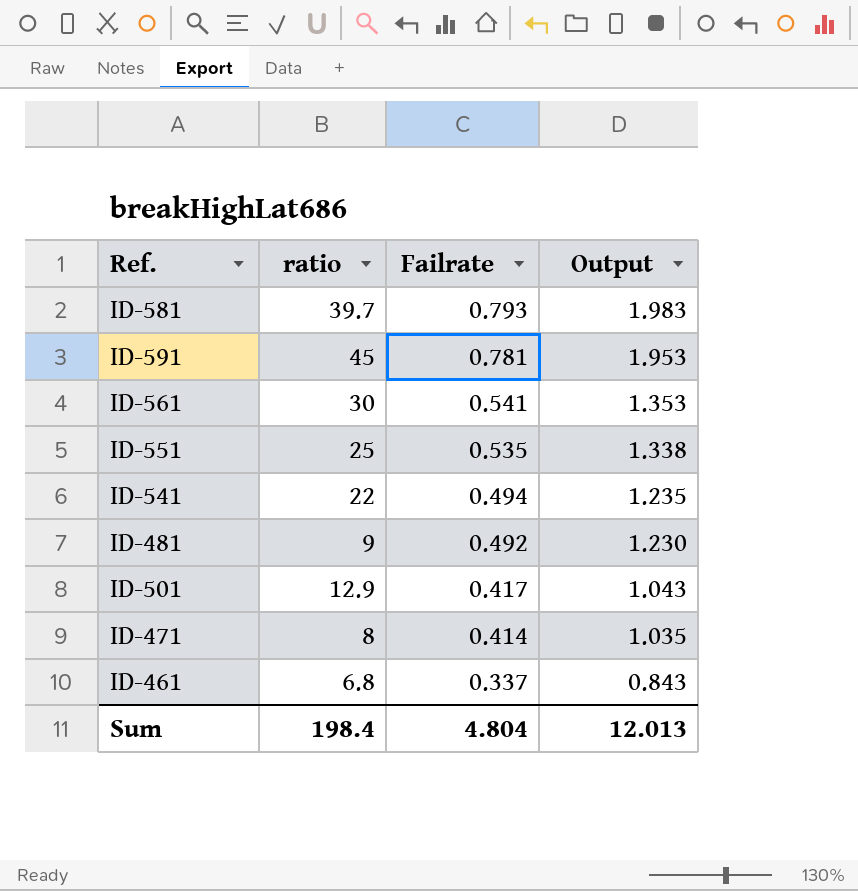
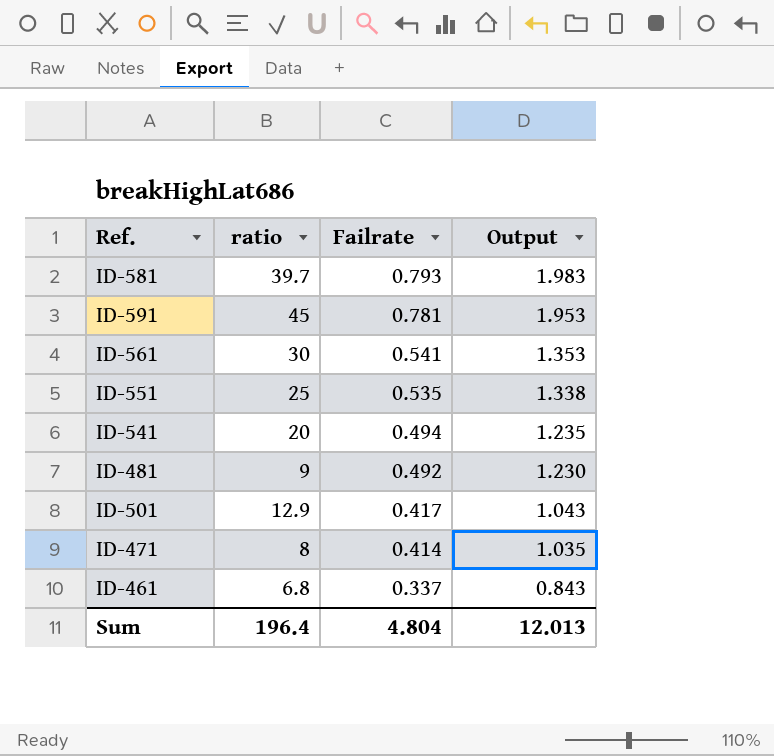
ID-541 | ratio: 22 -> 20
Sum | ratio: 198.4 -> 196.4

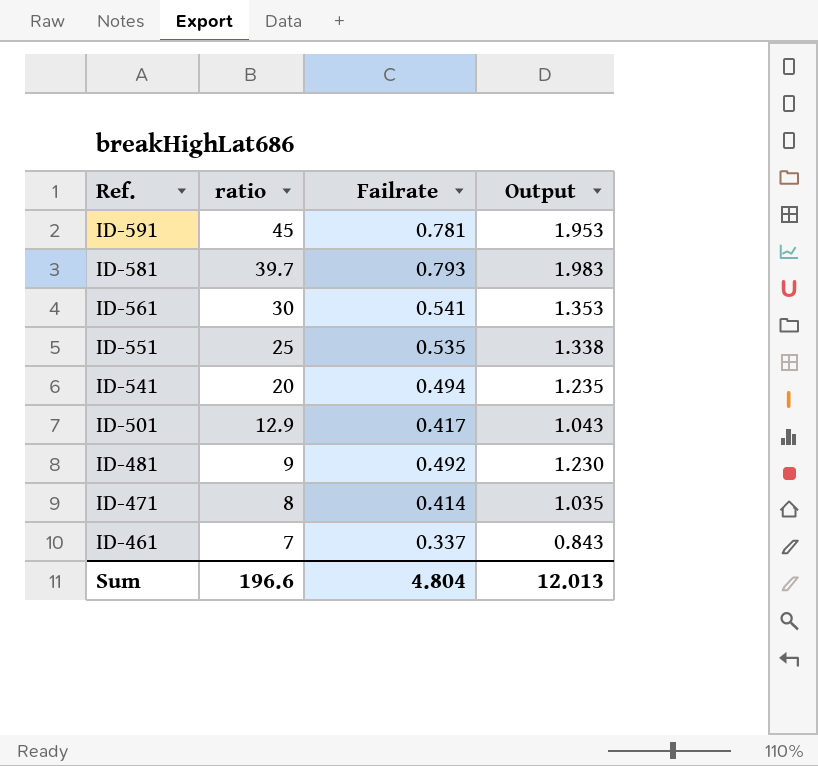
row order: Failrate descending -> Ref. descending
ID-461 | ratio: 6.8 -> 7
Sum | ratio: 196.4 -> 196.6

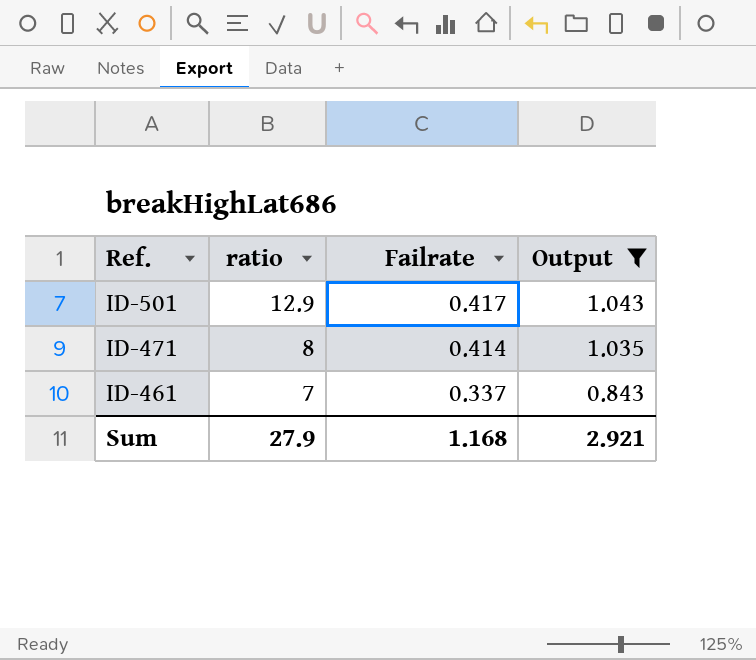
filter: none -> Output <= 1.043
Sum | ratio: 196.6 -> 27.9
Sum | Failrate: 4.804 -> 1.168
Sum | Output: 12.013 -> 2.921

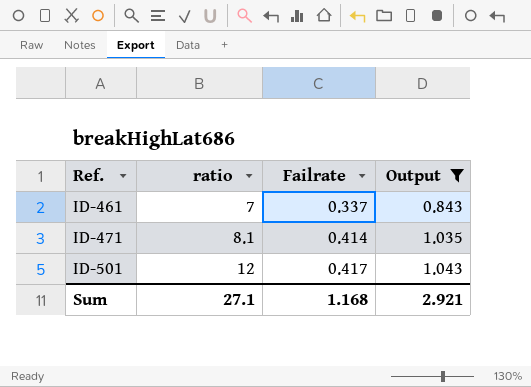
row order: Ref. descending -> Ref. ascending
ID-471 | ratio: 8 -> 8.1
ID-501 | ratio: 12.9 -> 12
Sum | ratio: 27.9 -> 27.1

